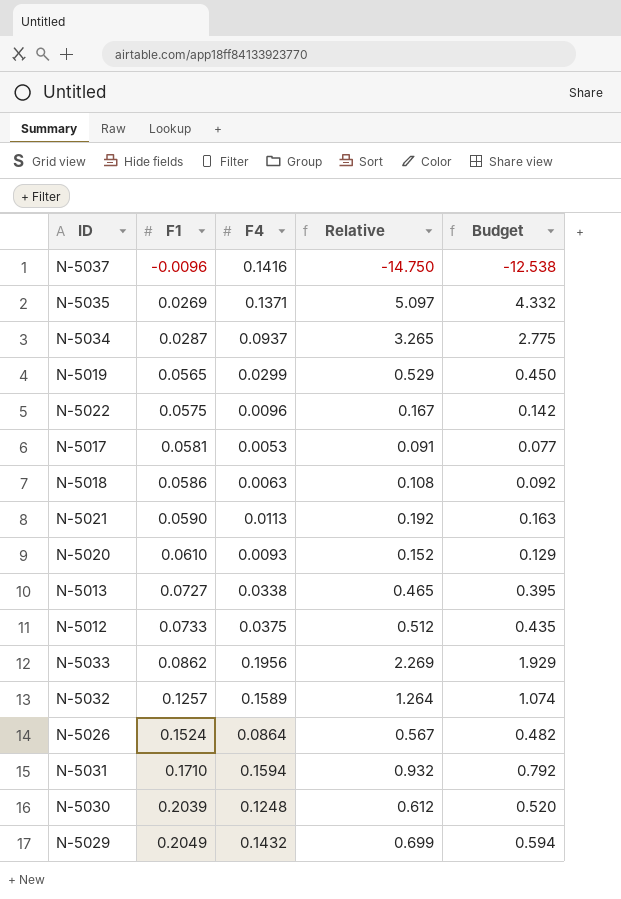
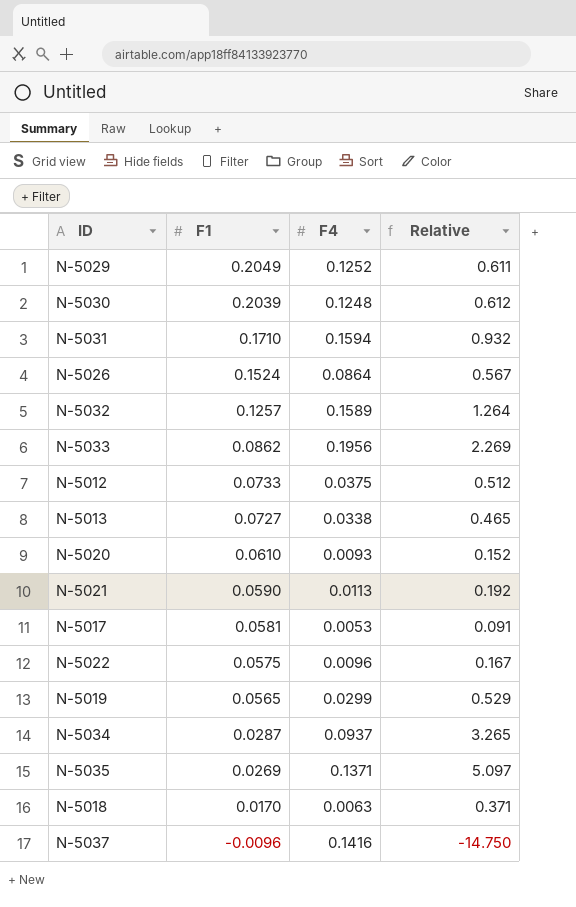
row order: F1 ascending -> F1 descending
column Budget | formula: [Relative] * 0.85 -> none
N-5029 | F4: 0.1432 -> 0.1252
N-5029 | Relative: 0.699 -> 0.611
N-5018 | F1: 0.0586 -> 0.0170
N-5018 | Relative: 0.108 -> 0.371

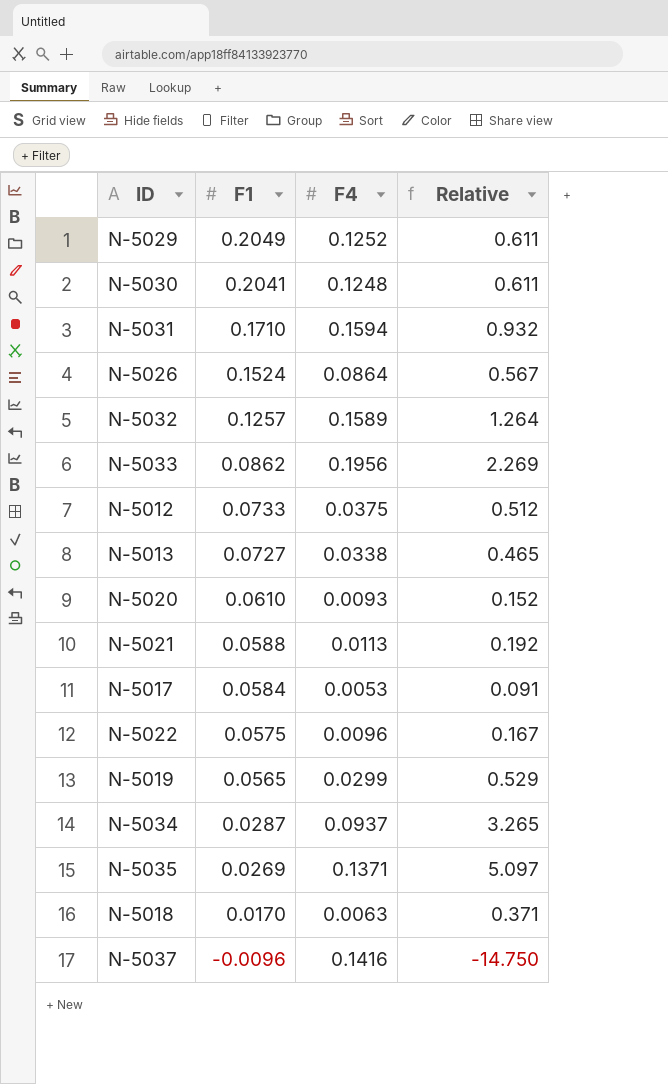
N-5030 | F1: 0.2039 -> 0.2041
N-5030 | Relative: 0.612 -> 0.611
N-5021 | F1: 0.0590 -> 0.0588
N-5017 | F1: 0.0581 -> 0.0584

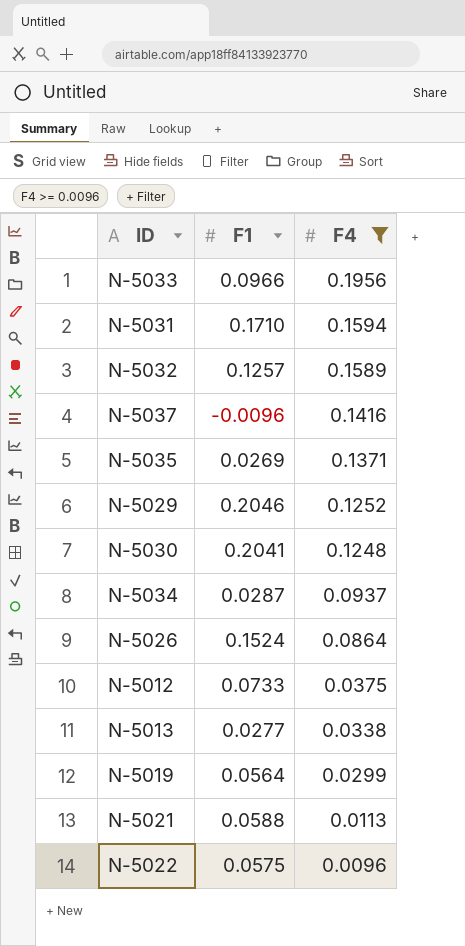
filter: none -> F4 >= 0.0096
row order: F1 descending -> F4 descending
column Relative | formula: [F4] / [F1] -> none
N-5033 | F1: 0.0862 -> 0.0966
N-5029 | F1: 0.2049 -> 0.2046
N-5013 | F1: 0.0727 -> 0.0277
N-5019 | F1: 0.0565 -> 0.0564

